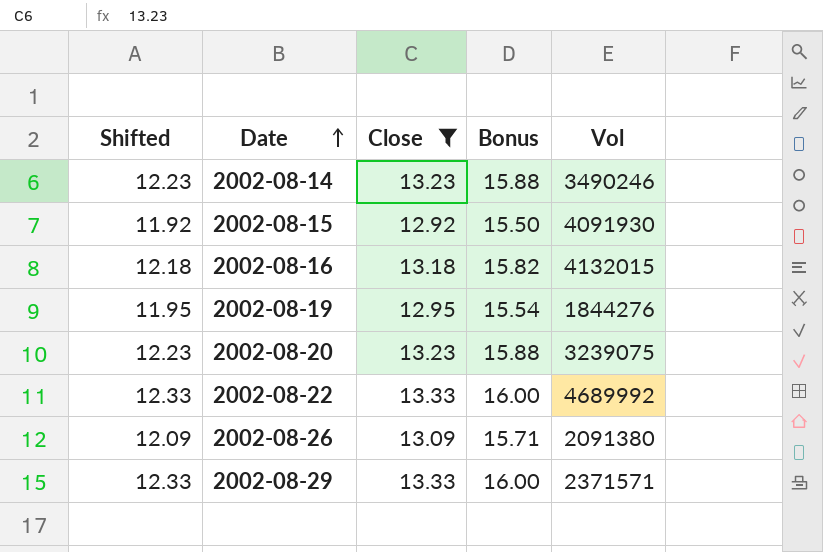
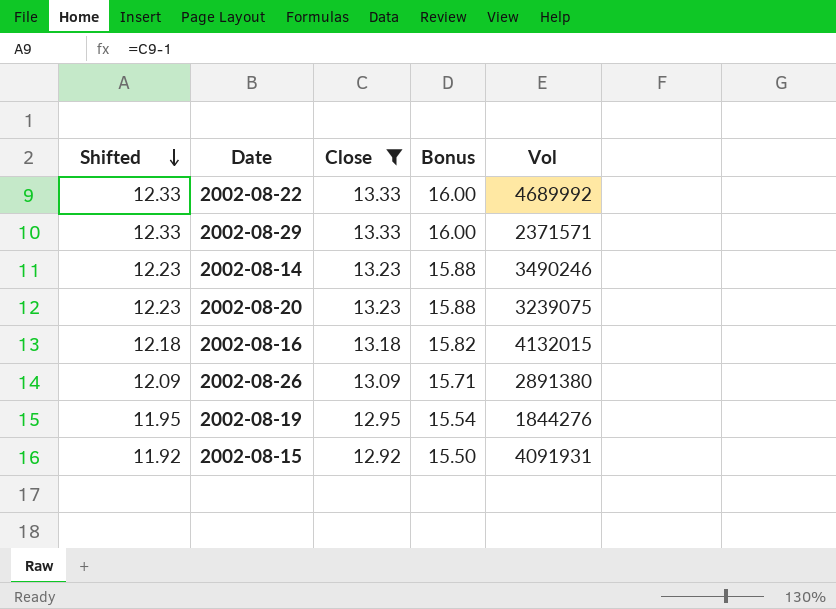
row order: Date ascending -> Shifted descending
2002-08-26 | Vol: 2091380 -> 2891380
2002-08-15 | Vol: 4091930 -> 4091931

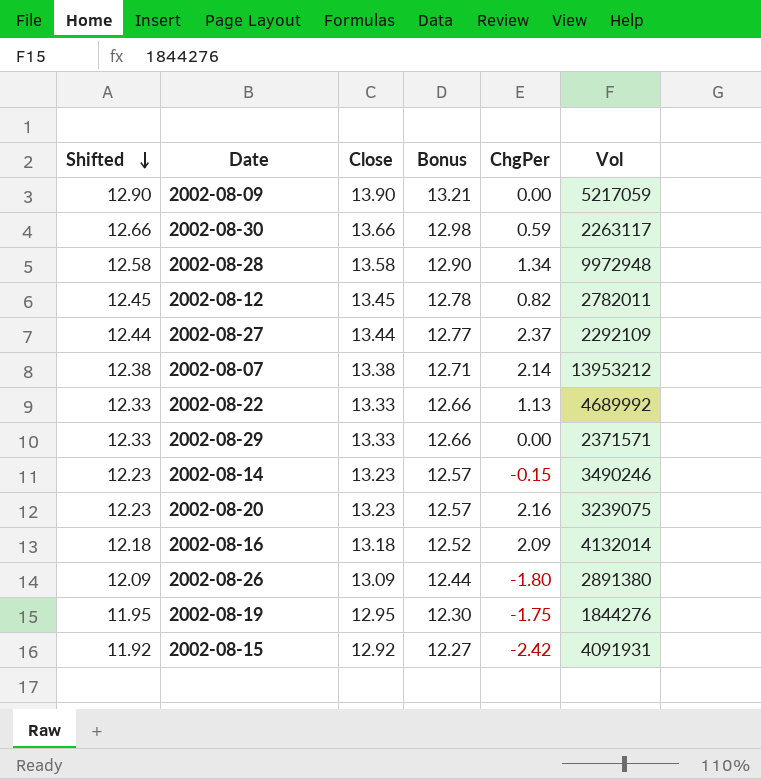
filter: Close <= 13.33 -> none
column Bonus | formula: [Close] * 1.2 -> [Close] * 0.95
column ChgPer | position: none -> 5
2002-08-16 | Vol: 4132015 -> 4132014

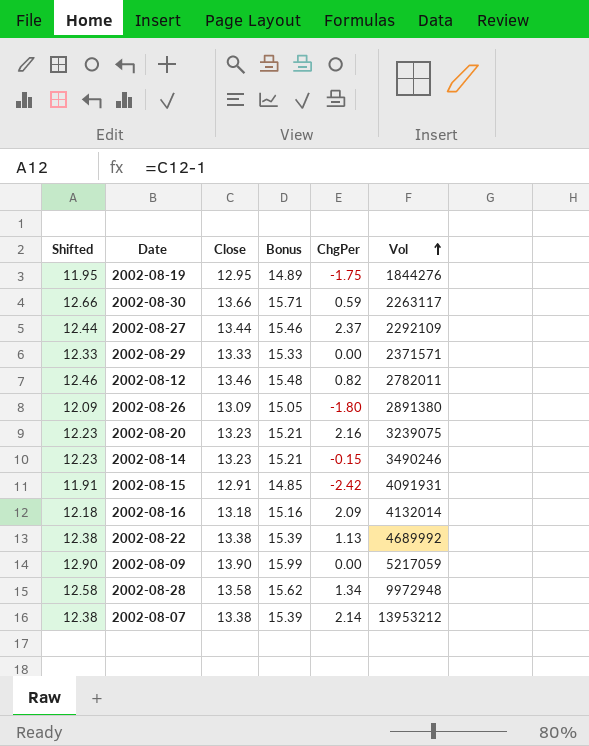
row order: Shifted descending -> Vol ascending
column Bonus | formula: [Close] * 0.95 -> [Close] * 1.15
2002-08-12 | Shifted: 12.45 -> 12.46
2002-08-12 | Close: 13.45 -> 13.46
2002-08-15 | Shifted: 11.92 -> 11.91
2002-08-15 | Close: 12.92 -> 12.91
2002-08-22 | Shifted: 12.33 -> 12.38
2002-08-22 | Close: 13.33 -> 13.38

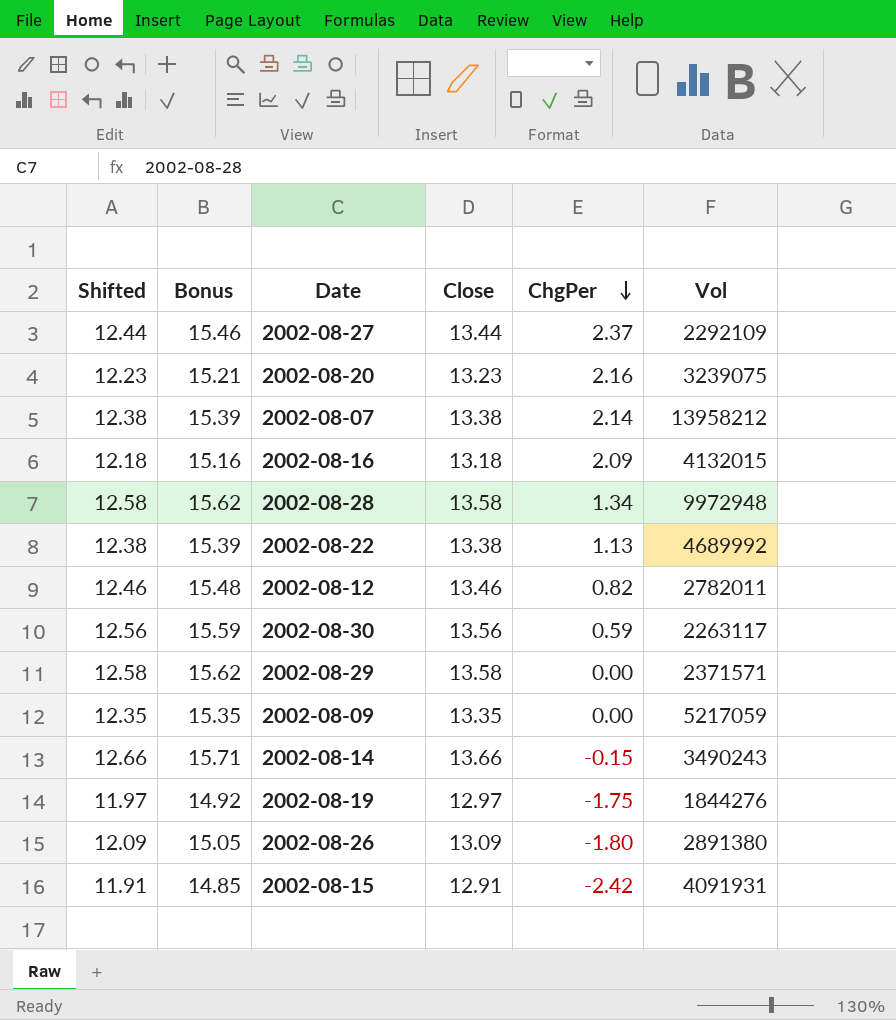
row order: Vol ascending -> ChgPer descending
column Bonus | position: 4 -> 2
2002-08-07 | Vol: 13953212 -> 13958212
2002-08-16 | Vol: 4132014 -> 4132015
2002-08-30 | Shifted: 12.66 -> 12.56
2002-08-30 | Bonus: 15.71 -> 15.59
2002-08-30 | Close: 13.66 -> 13.56
2002-08-29 | Shifted: 12.33 -> 12.58
2002-08-29 | Bonus: 15.33 -> 15.62
2002-08-29 | Close: 13.33 -> 13.58
2002-08-09 | Shifted: 12.90 -> 12.35
2002-08-09 | Bonus: 15.99 -> 15.35
2002-08-09 | Close: 13.90 -> 13.35
2002-08-14 | Shifted: 12.23 -> 12.66
2002-08-14 | Bonus: 15.21 -> 15.71
2002-08-14 | Close: 13.23 -> 13.66
2002-08-14 | Vol: 3490246 -> 3490243
2002-08-19 | Shifted: 11.95 -> 11.97
2002-08-19 | Bonus: 14.89 -> 14.92
2002-08-19 | Close: 12.95 -> 12.97

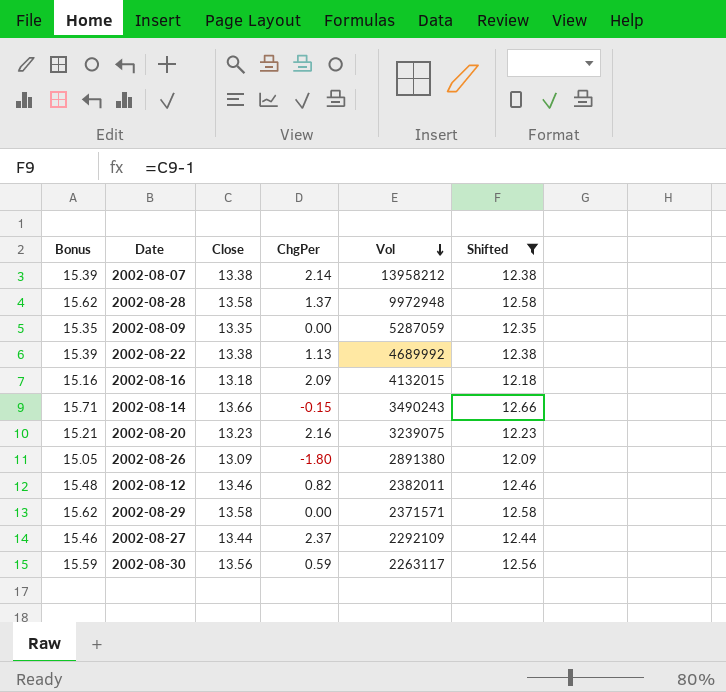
filter: none -> Shifted >= 12.09
row order: ChgPer descending -> Vol descending
column Shifted | position: 1 -> 6
2002-08-28 | ChgPer: 1.34 -> 1.37
2002-08-09 | Vol: 5217059 -> 5287059
2002-08-12 | Vol: 2782011 -> 2382011

